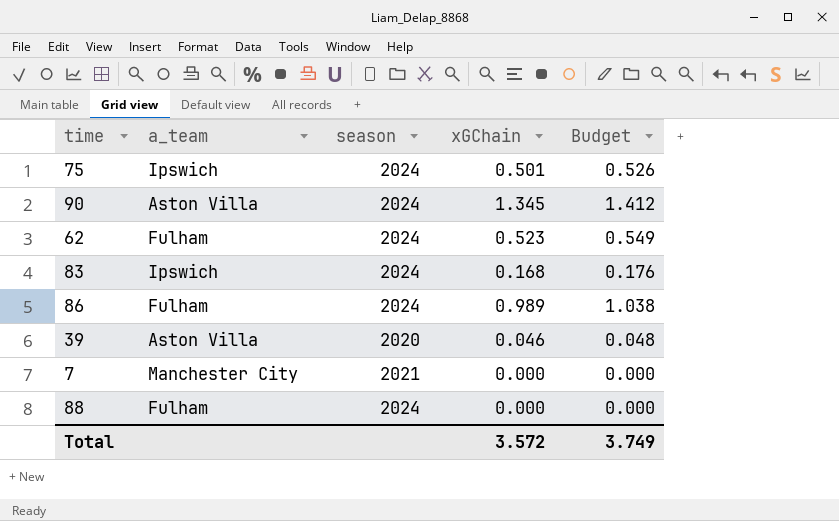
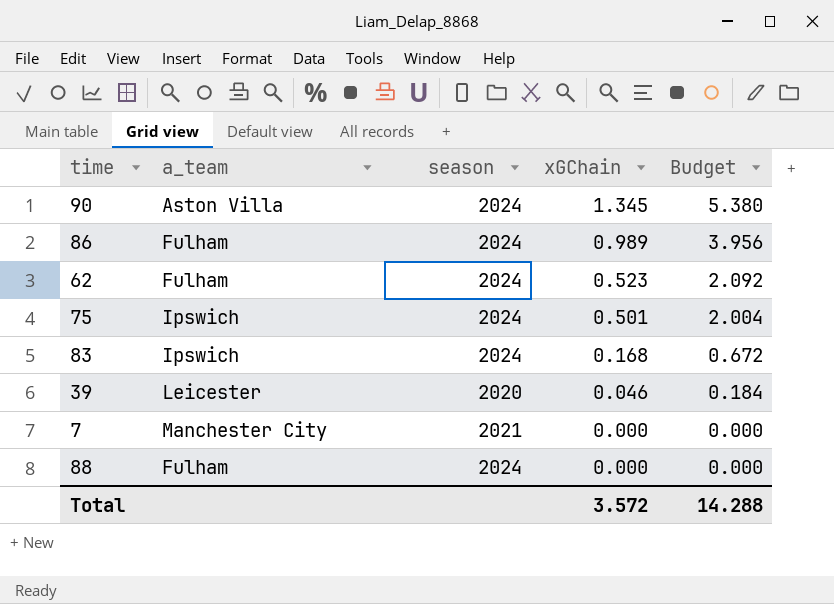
row order: none -> xGChain descending
column Budget | formula: [xGChain] * 1.05 -> [xGChain] * 4
39 | a_team: Aston Villa -> Leicester
Total | Budget: 3.749 -> 14.288

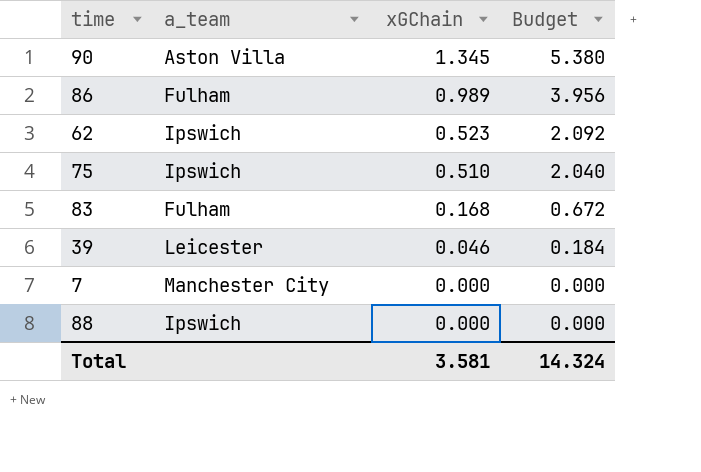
column season | position: 3 -> none
62 | a_team: Fulham -> Ipswich
75 | xGChain: 0.501 -> 0.510
75 | Budget: 2.004 -> 2.040
83 | a_team: Ipswich -> Fulham
88 | a_team: Fulham -> Ipswich
Total | xGChain: 3.572 -> 3.581
Total | Budget: 14.288 -> 14.324

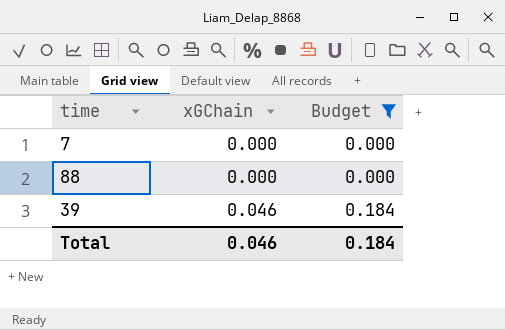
filter: none -> Budget <= 0.184
row order: xGChain descending -> xGChain ascending
column a_team | position: 2 -> none
Total | xGChain: 3.581 -> 0.046
Total | Budget: 14.324 -> 0.184

